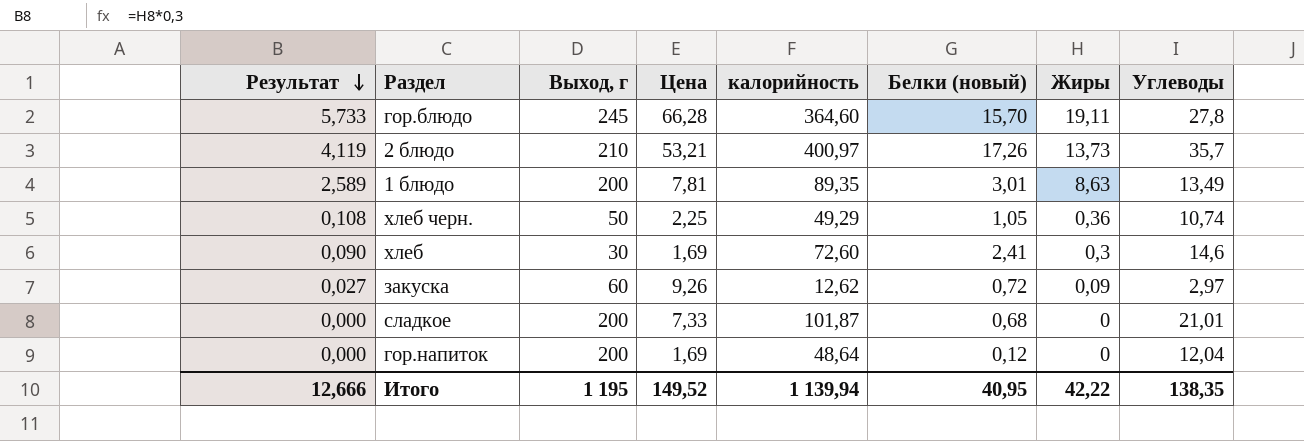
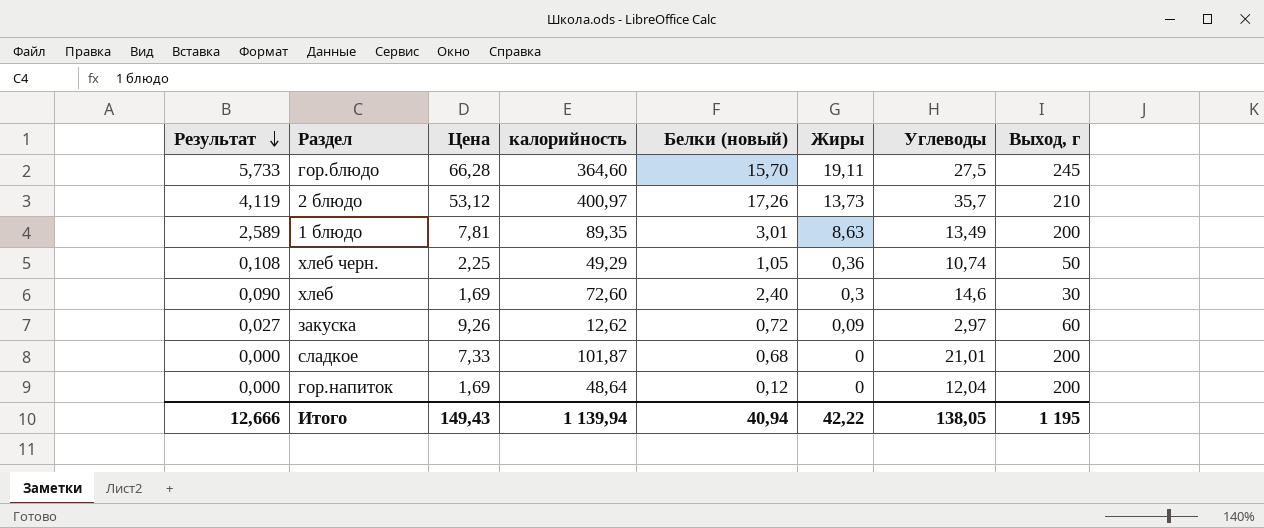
column Выход, г | position: 3 -> 8
гор.блюдо | Углеводы: 27,8 -> 27,5
2 блюдо | Цена: 53,21 -> 53,12
хлеб | Белки (новый): 2,41 -> 2,40
Итого | Цена: 149,52 -> 149,43
Итого | Белки (новый): 40,95 -> 40,94
Итого | Углеводы: 138,35 -> 138,05

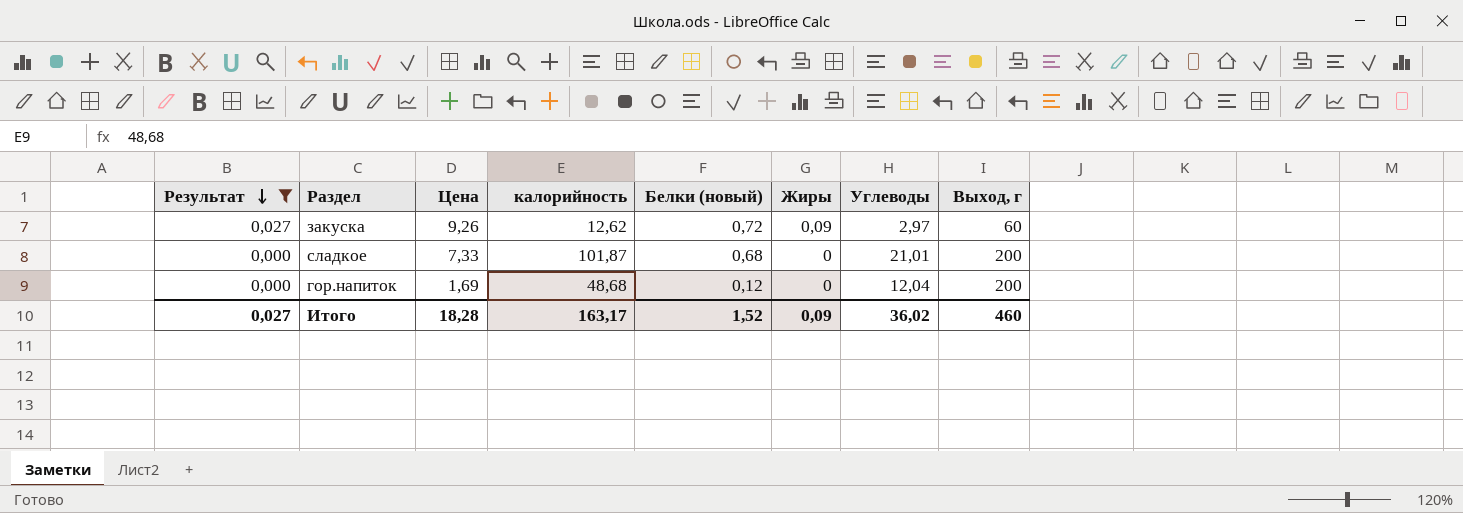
filter: none -> Результат <= 0,027
гор.напиток | калорийность: 48,64 -> 48,68
Итого | Результат: 12,666 -> 0,027
Итого | Цена: 149,43 -> 18,28
Итого | калорийность: 1 139,94 -> 163,17
Итого | Белки (новый): 40,94 -> 1,52
Итого | Жиры: 42,22 -> 0,09
Итого | Углеводы: 138,05 -> 36,02
Итого | Выход, г: 1 195 -> 460

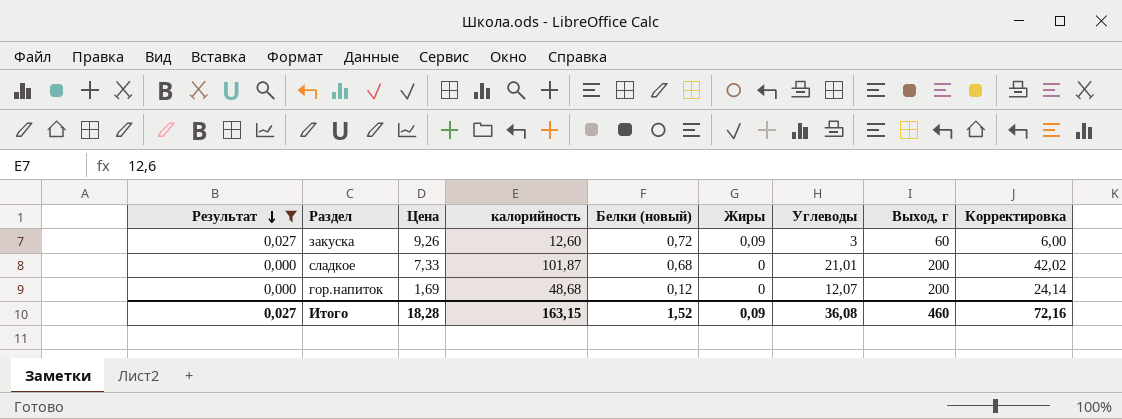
column Корректировка | formula: none -> [Углеводы] * 2
закуска | калорийность: 12,62 -> 12,60
закуска | Углеводы: 2,97 -> 3
гор.напиток | Углеводы: 12,04 -> 12,07
Итого | калорийность: 163,17 -> 163,15
Итого | Углеводы: 36,02 -> 36,08

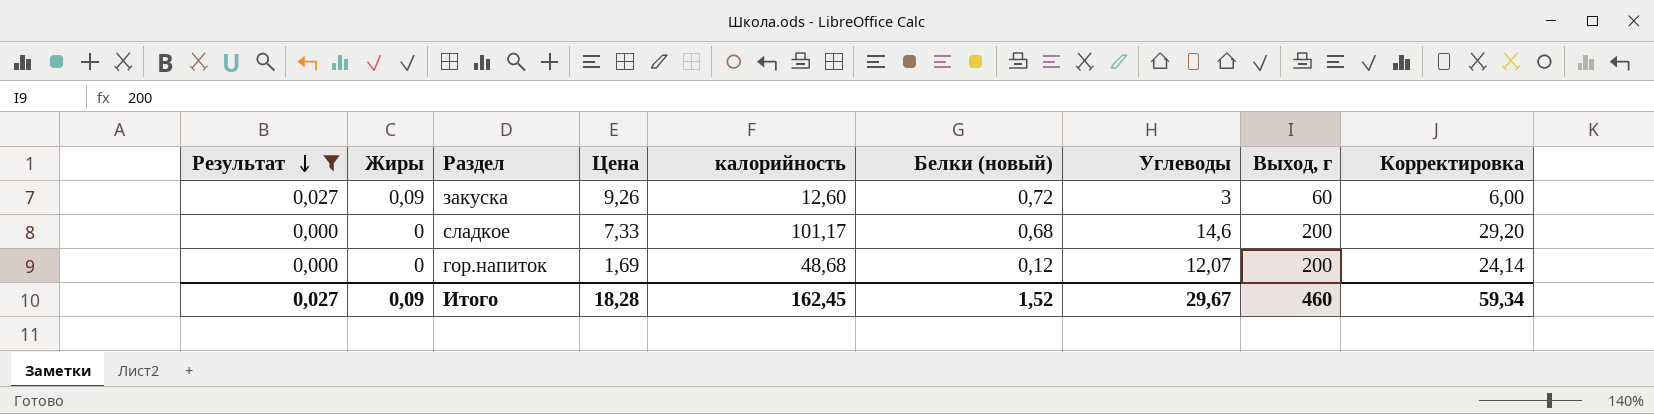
column Жиры | position: 6 -> 2
сладкое | калорийность: 101,87 -> 101,17
сладкое | Углеводы: 21,01 -> 14,6
сладкое | Корректировка: 42,02 -> 29,20
Итого | калорийность: 163,15 -> 162,45
Итого | Углеводы: 36,08 -> 29,67
Итого | Корректировка: 72,16 -> 59,34

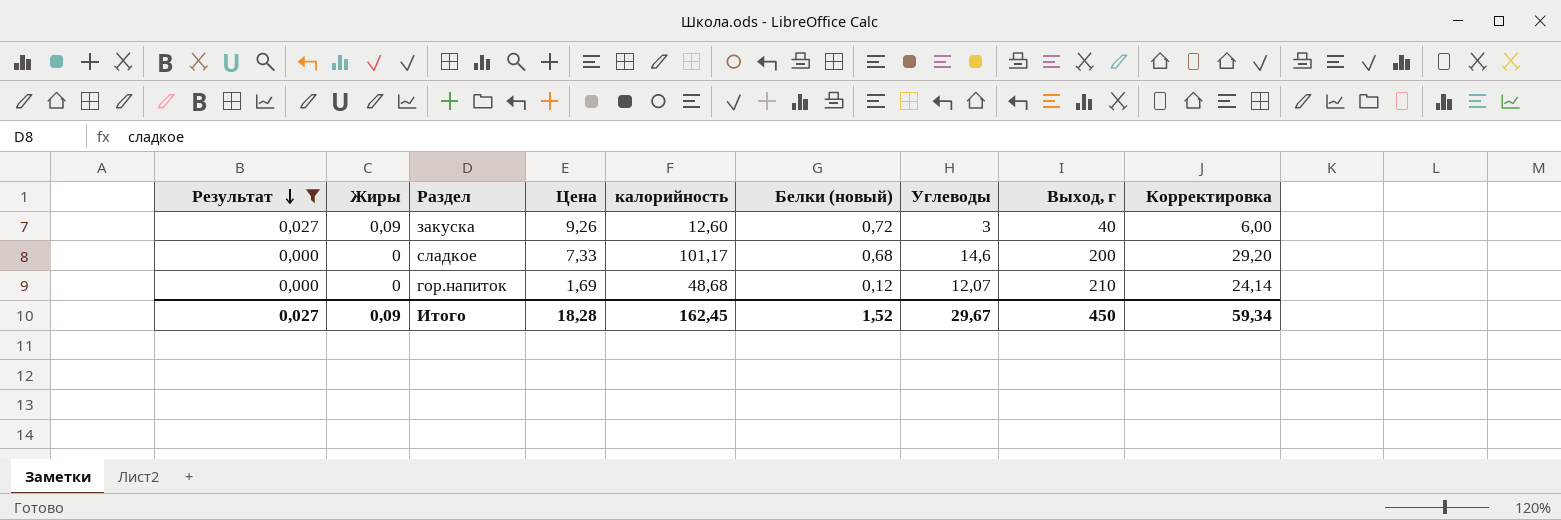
закуска | Выход, г: 60 -> 40
гор.напиток | Выход, г: 200 -> 210
Итого | Выход, г: 460 -> 450

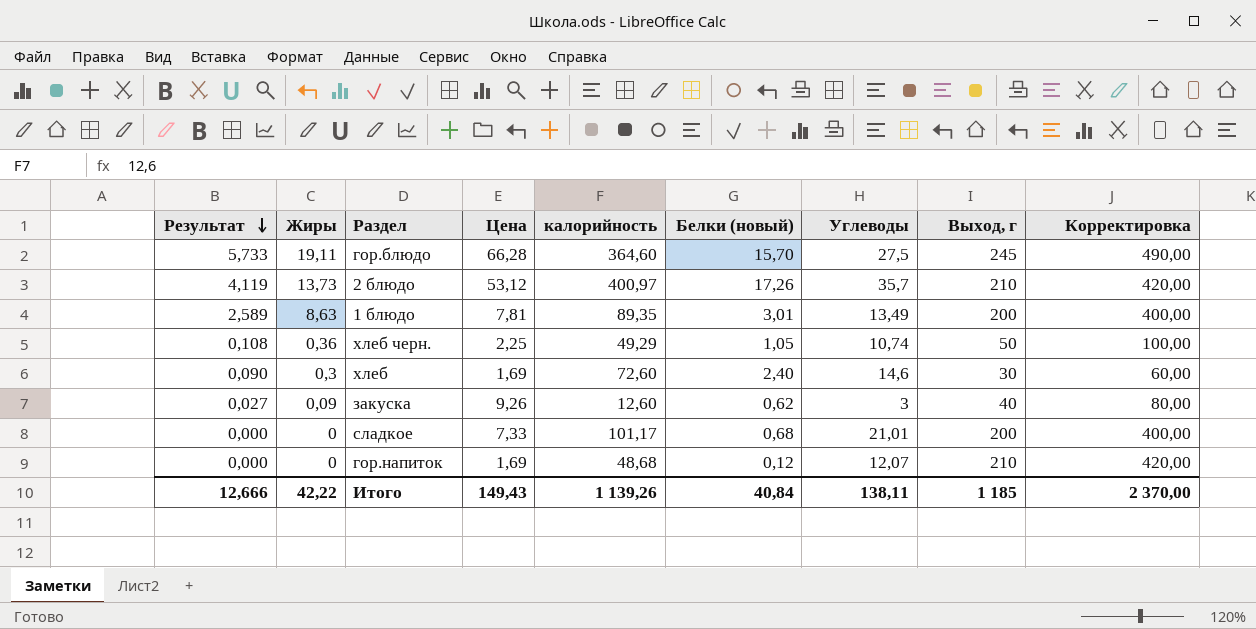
filter: Результат <= 0,027 -> none
column Корректировка | formula: [Углеводы] * 2 -> [Выход, г] * 2
закуска | Белки (новый): 0,72 -> 0,62
сладкое | Углеводы: 14,6 -> 21,01
Итого | Результат: 0,027 -> 12,666
Итого | Жиры: 0,09 -> 42,22
Итого | Цена: 18,28 -> 149,43
Итого | калорийность: 162,45 -> 1 139,26
Итого | Белки (новый): 1,52 -> 40,84
Итого | Углеводы: 29,67 -> 138,11
Итого | Выход, г: 450 -> 1 185
Итого | Корректировка: 59,34 -> 2 370,00

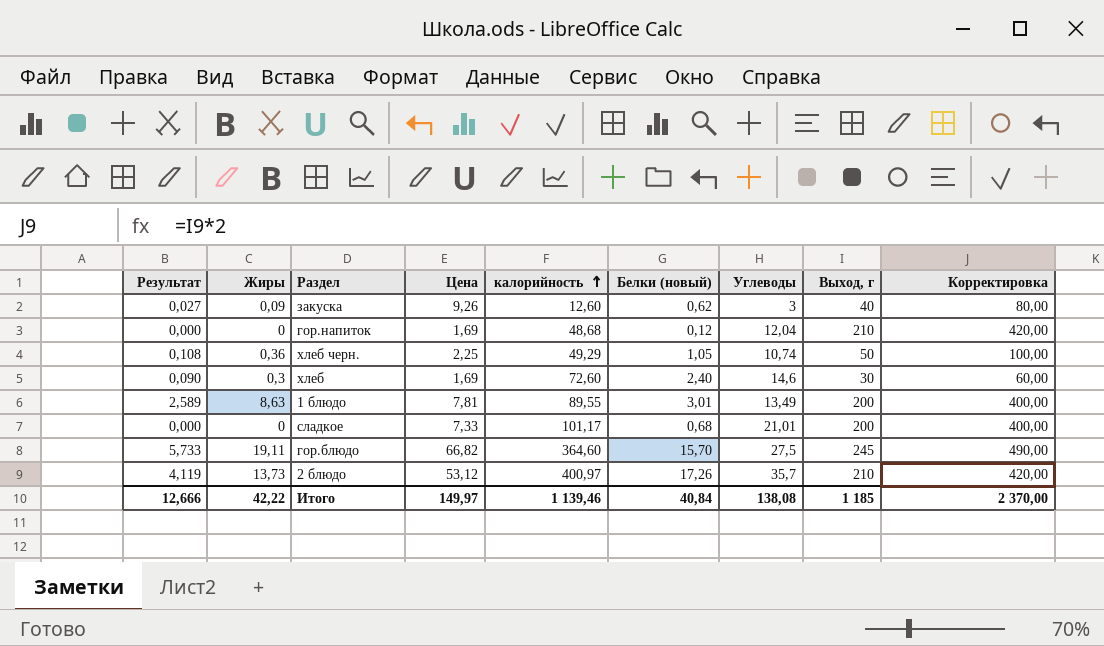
row order: Результат descending -> калорийность ascending
гор.напиток | Углеводы: 12,07 -> 12,04
1 блюдо | калорийность: 89,35 -> 89,55
гор.блюдо | Цена: 66,28 -> 66,82
Итого | Цена: 149,43 -> 149,97
Итого | калорийность: 1 139,26 -> 1 139,46
Итого | Углеводы: 138,11 -> 138,08

